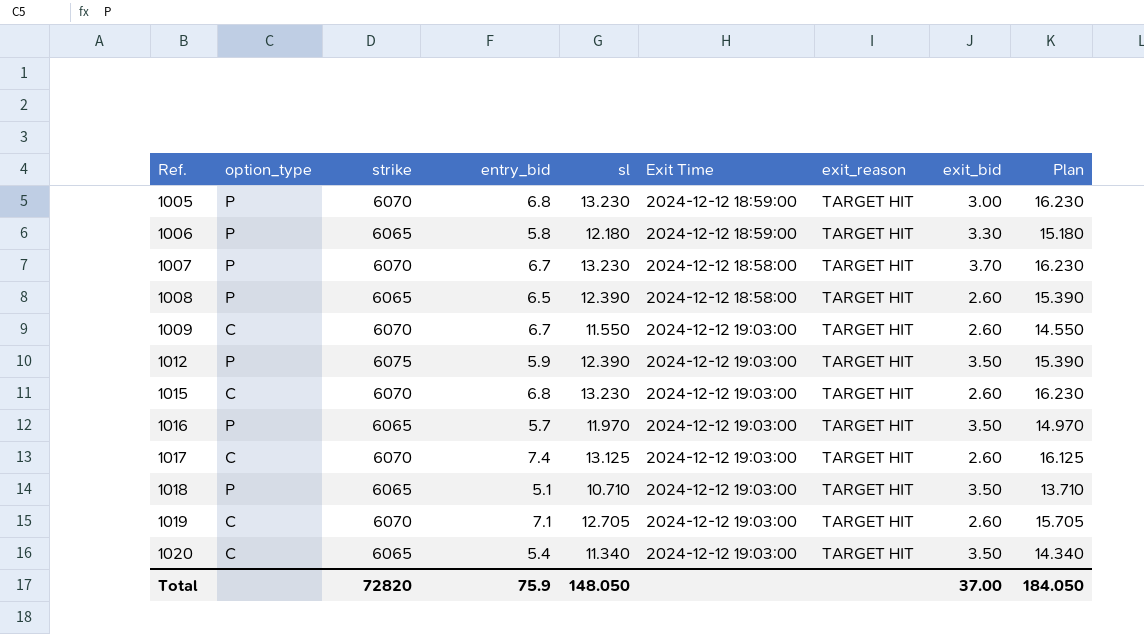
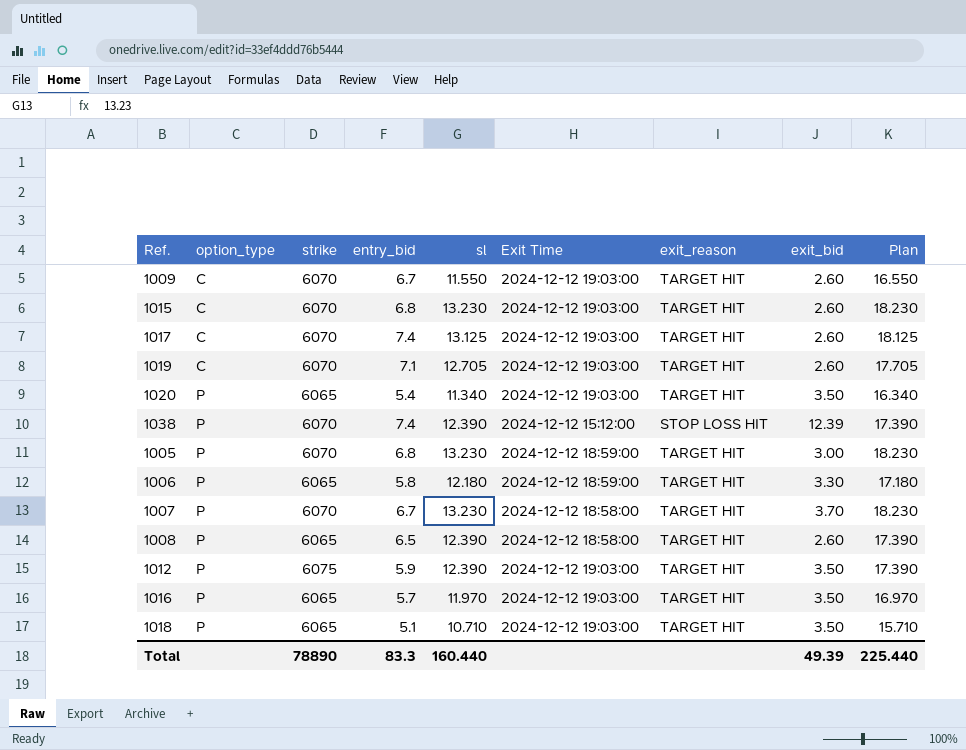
row order: Ref. ascending -> option_type ascending
column Plan | formula: [sl] + 3 -> [sl] + 5
1020 | option_type: C -> P
row 1038: none -> P | 6070 | 7.4 | 12.390 | 2024-12-12 15:12:00 | STOP LOSS HIT | 12.39 | 17.390
Total | strike: 72820 -> 78890
Total | entry_bid: 75.9 -> 83.3
Total | sl: 148.050 -> 160.440
Total | exit_bid: 37.00 -> 49.39
Total | Plan: 184.050 -> 225.440

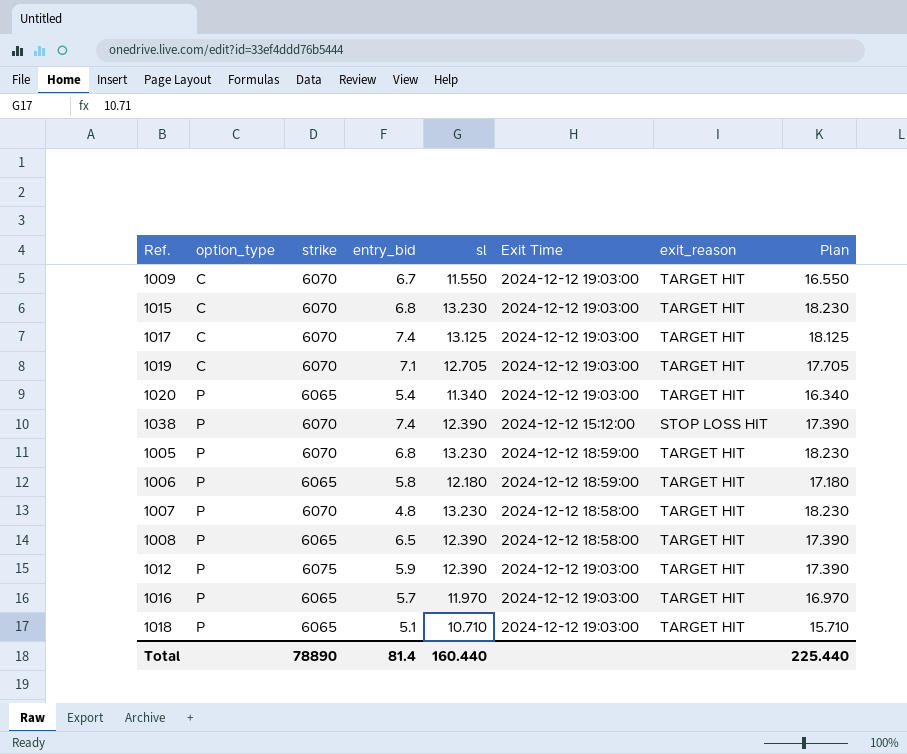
column exit_bid | position: 8 -> none
1007 | entry_bid: 6.7 -> 4.8
Total | entry_bid: 83.3 -> 81.4

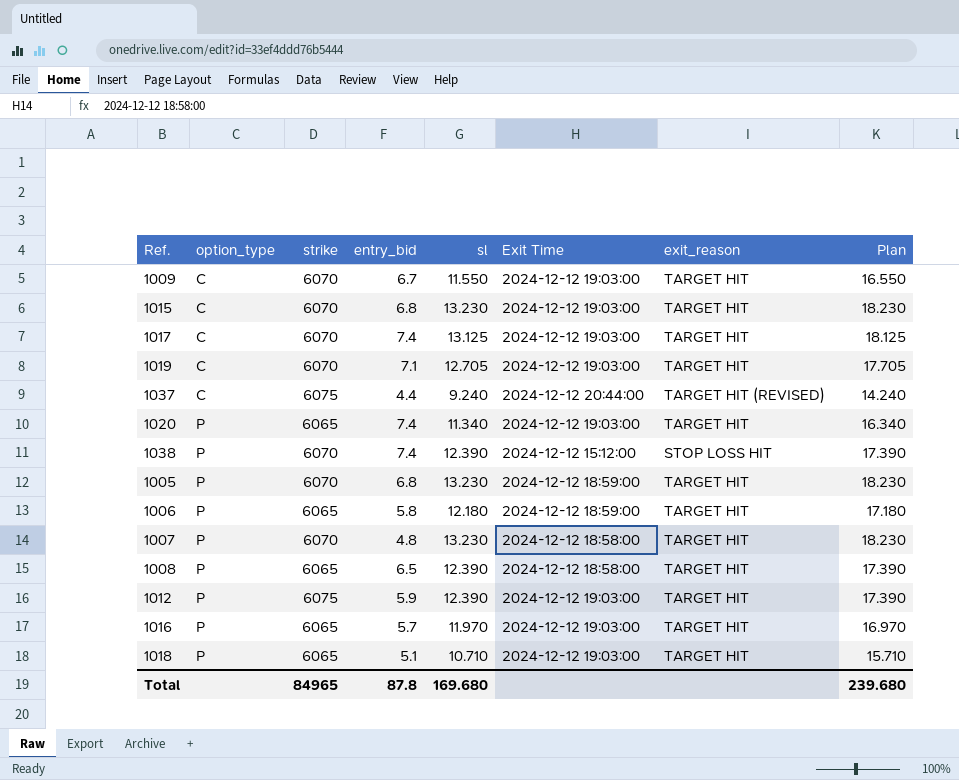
row 1037: none -> C | 6075 | 4.4 | 9.240 | 2024-12-12 20:44:00 | TARGET HIT (REVISED) | 14.240
1020 | entry_bid: 5.4 -> 7.4
Total | strike: 78890 -> 84965
Total | entry_bid: 81.4 -> 87.8
Total | sl: 160.440 -> 169.680
Total | Plan: 225.440 -> 239.680

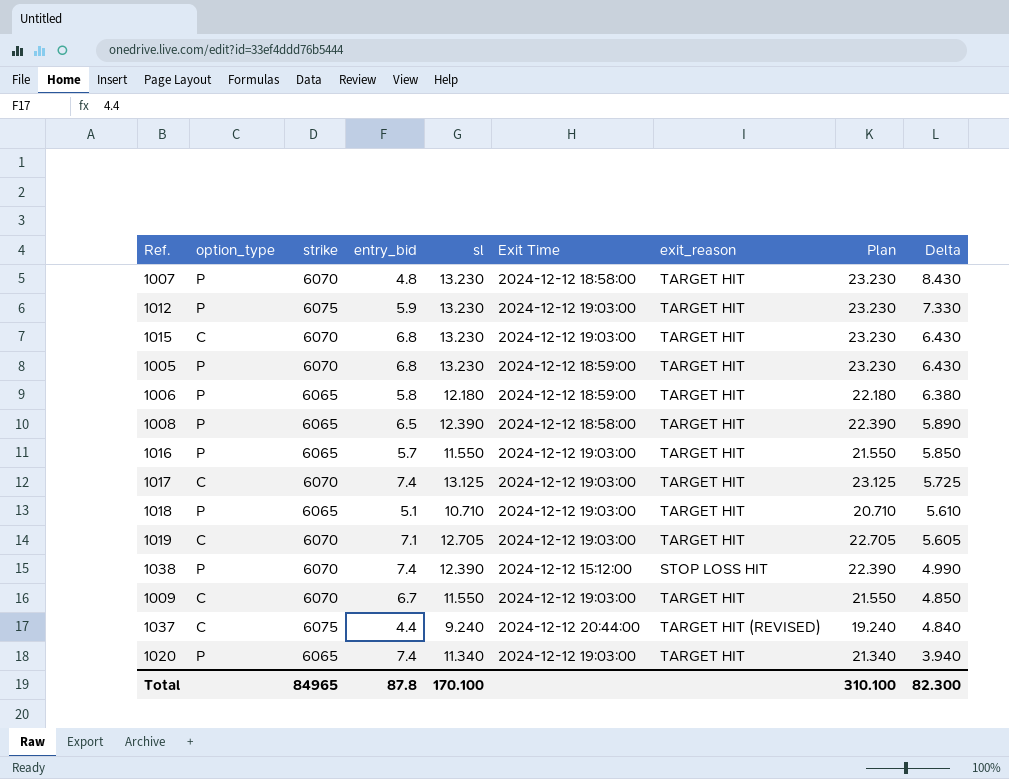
row order: option_type ascending -> Delta descending
column Plan | formula: [sl] + 5 -> [sl] + 10
column Delta | formula: none -> [sl] - [entry_bid]
1012 | sl: 12.390 -> 13.230
1016 | sl: 11.970 -> 11.550
Total | sl: 169.680 -> 170.100
Total | Plan: 239.680 -> 310.100

